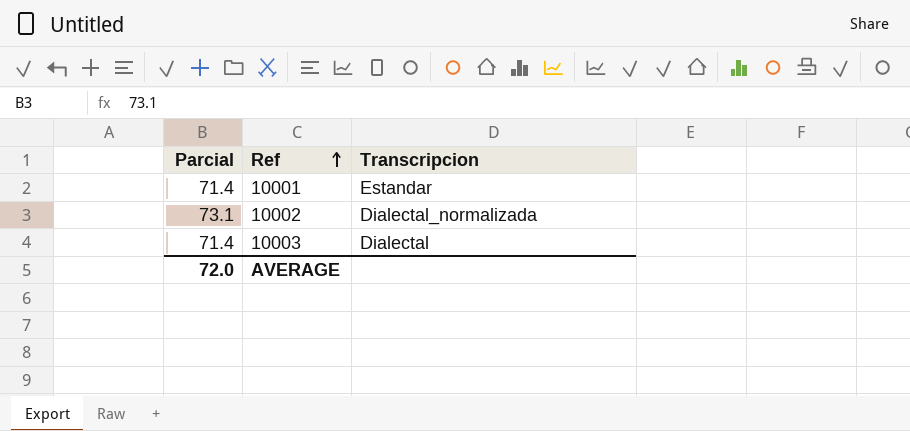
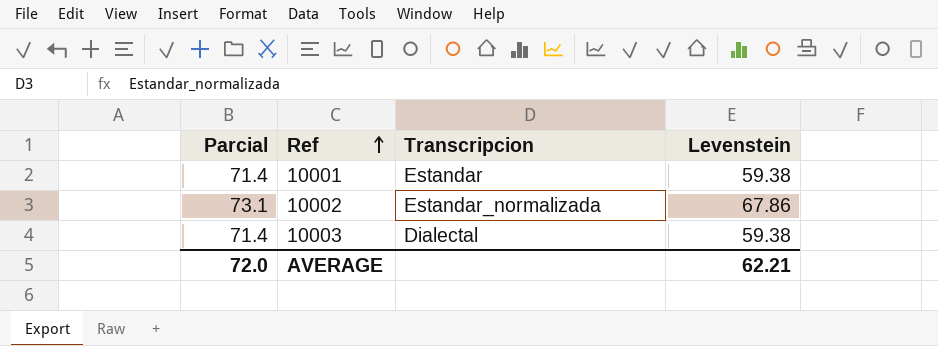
column Levenstein | position: none -> 4
10002 | Transcripcion: Dialectal_normalizada -> Estandar_normalizada

